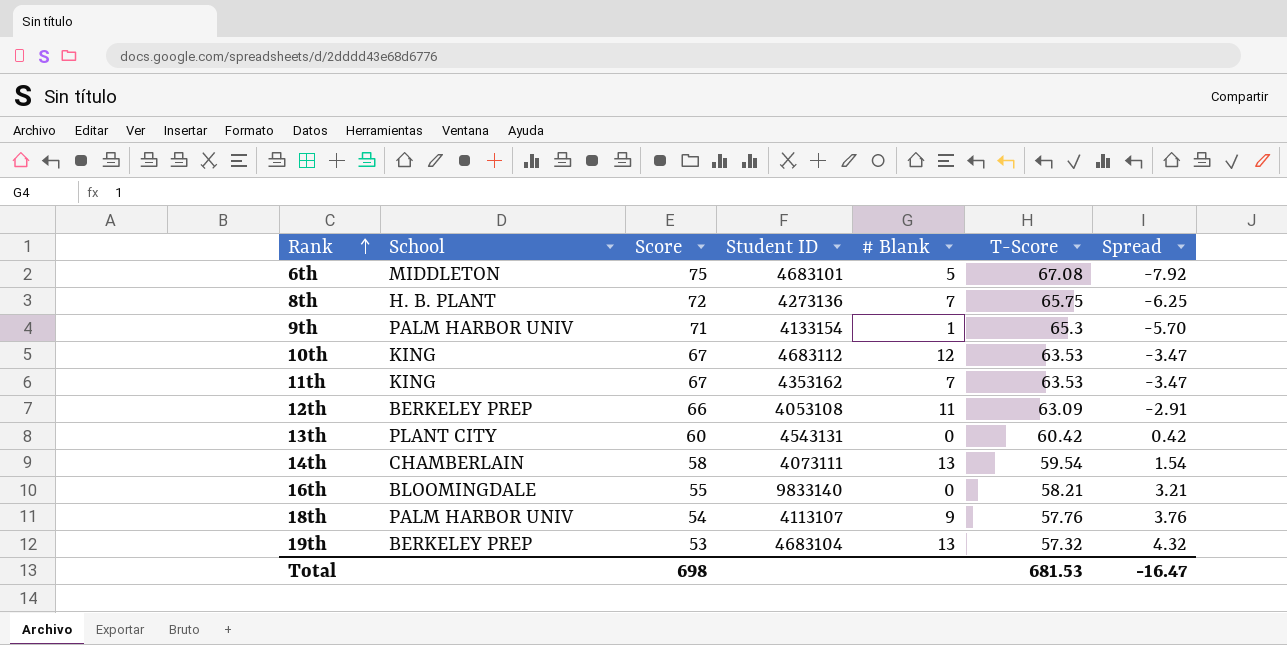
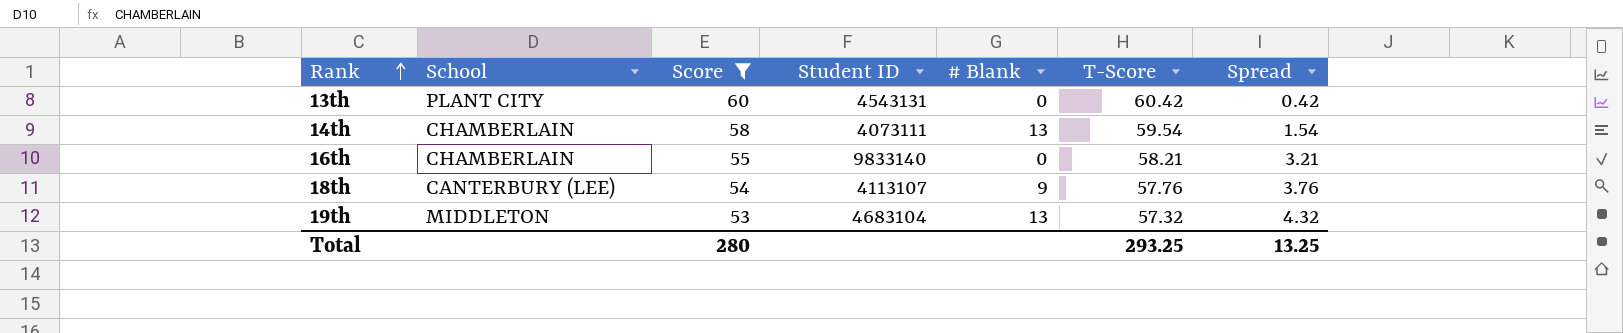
filter: none -> Score <= 60
16th | School: BLOOMINGDALE -> CHAMBERLAIN
18th | School: PALM HARBOR UNIV -> CANTERBURY (LEE)
19th | School: BERKELEY PREP -> MIDDLETON
Total | Score: 698 -> 280
Total | T-Score: 681.53 -> 293.25
Total | Spread: -16.47 -> 13.25

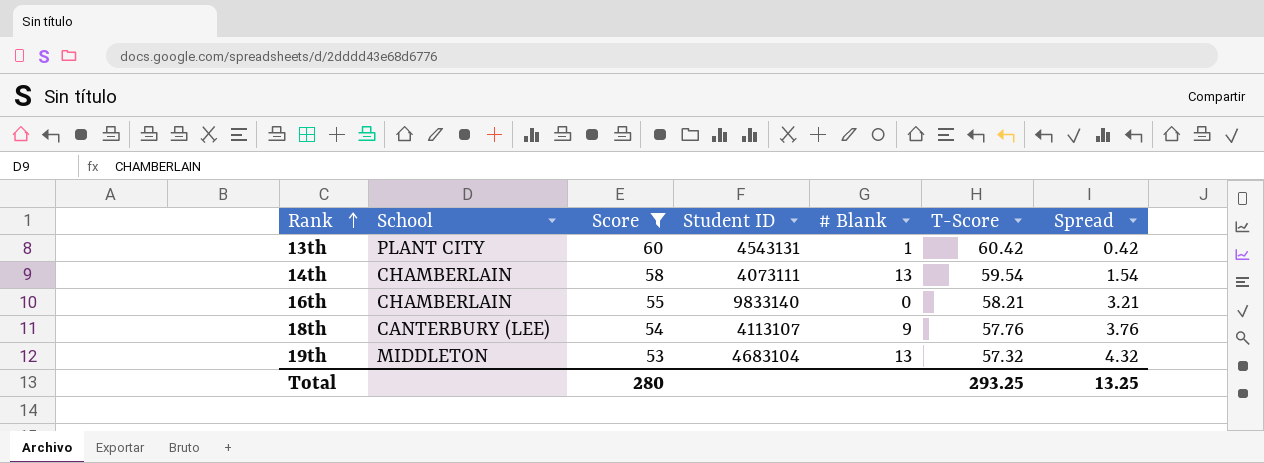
13th | # Blank: 0 -> 1

